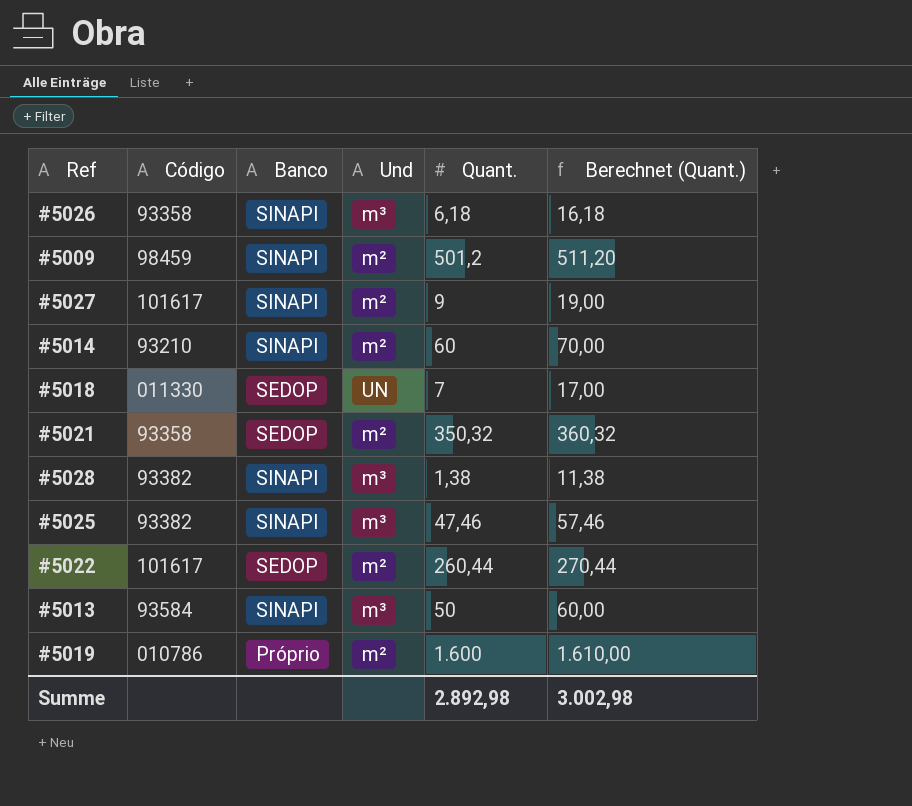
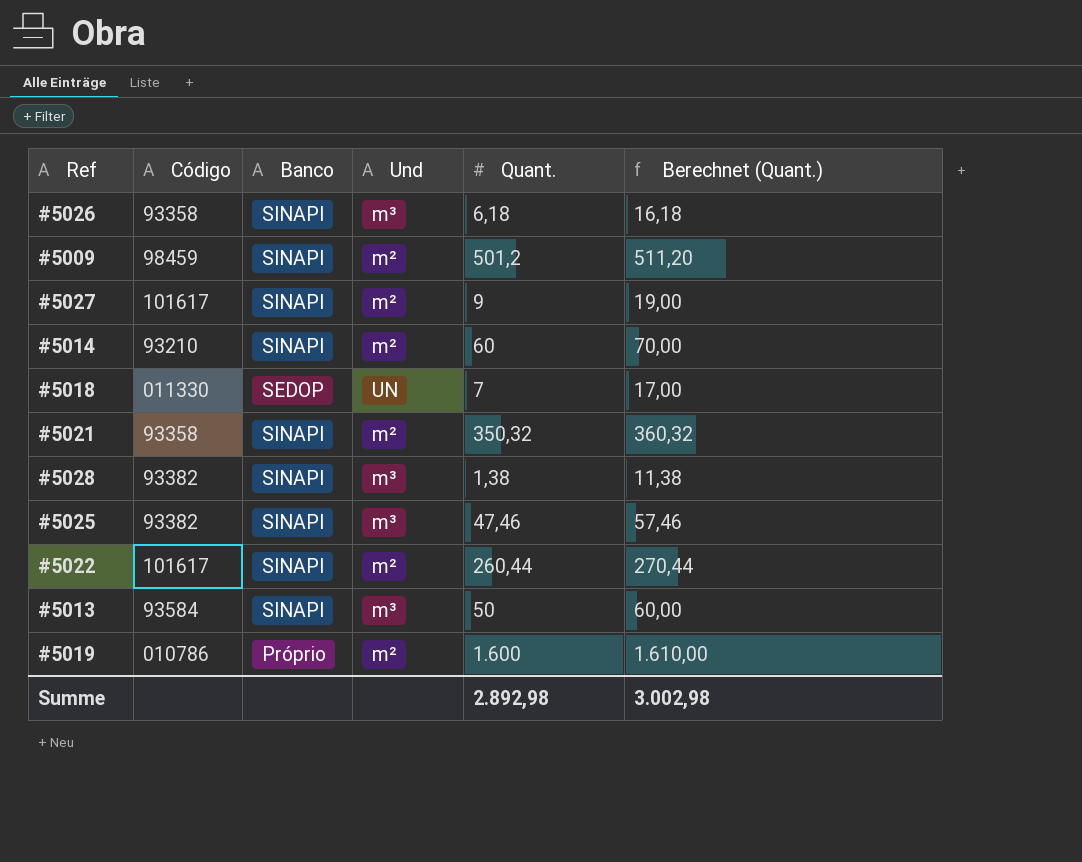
#5021 | Banco: SEDOP -> SINAPI
#5022 | Banco: SEDOP -> SINAPI

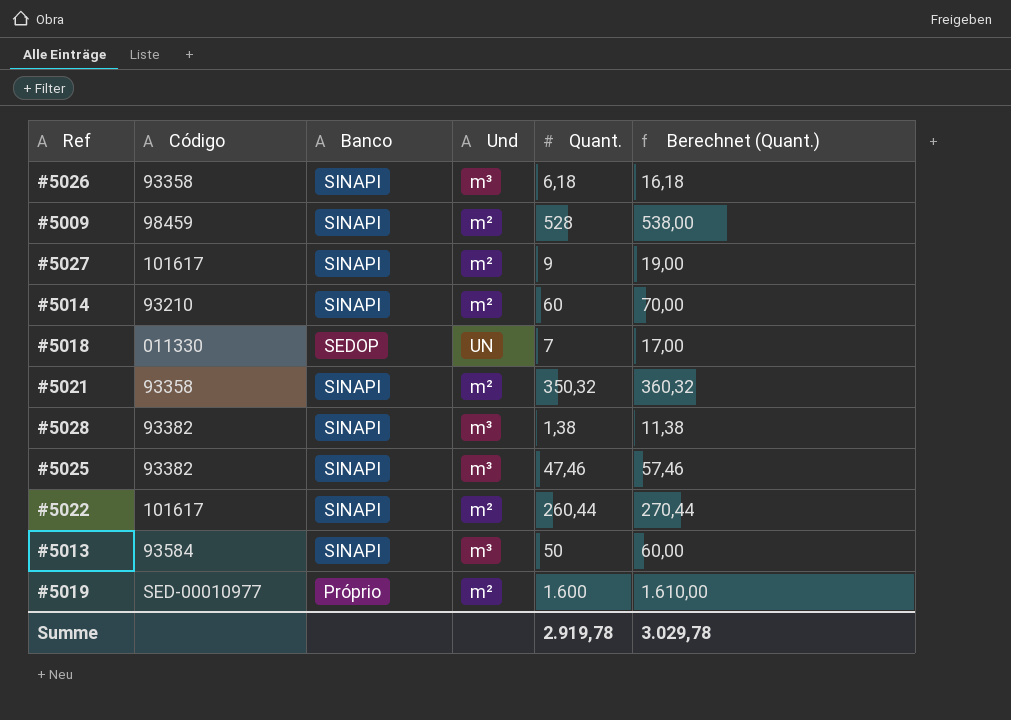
#5009 | Quant.: 501,2 -> 528
#5009 | Berechnet (Quant.): 511,20 -> 538,00
#5019 | Código: 010786 -> SED-00010977
Summe | Quant.: 2.892,98 -> 2.919,78
Summe | Berechnet (Quant.): 3.002,98 -> 3.029,78

